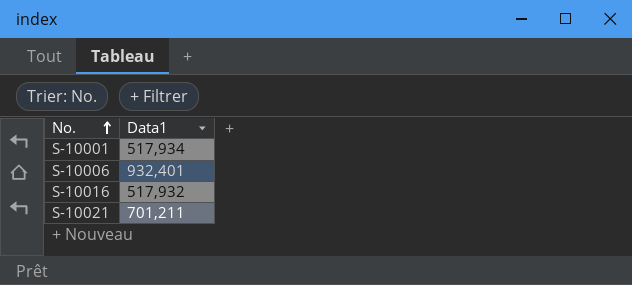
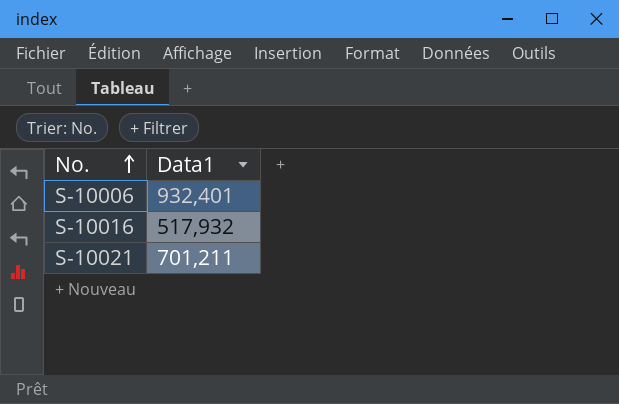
row S-10001: 517,934 -> none

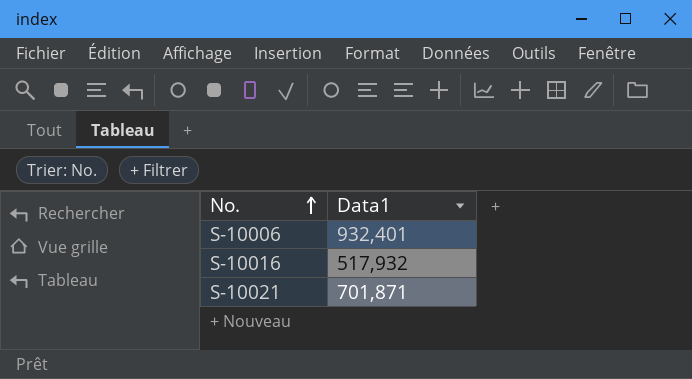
S-10021 | Data1: 701,211 -> 701,871

